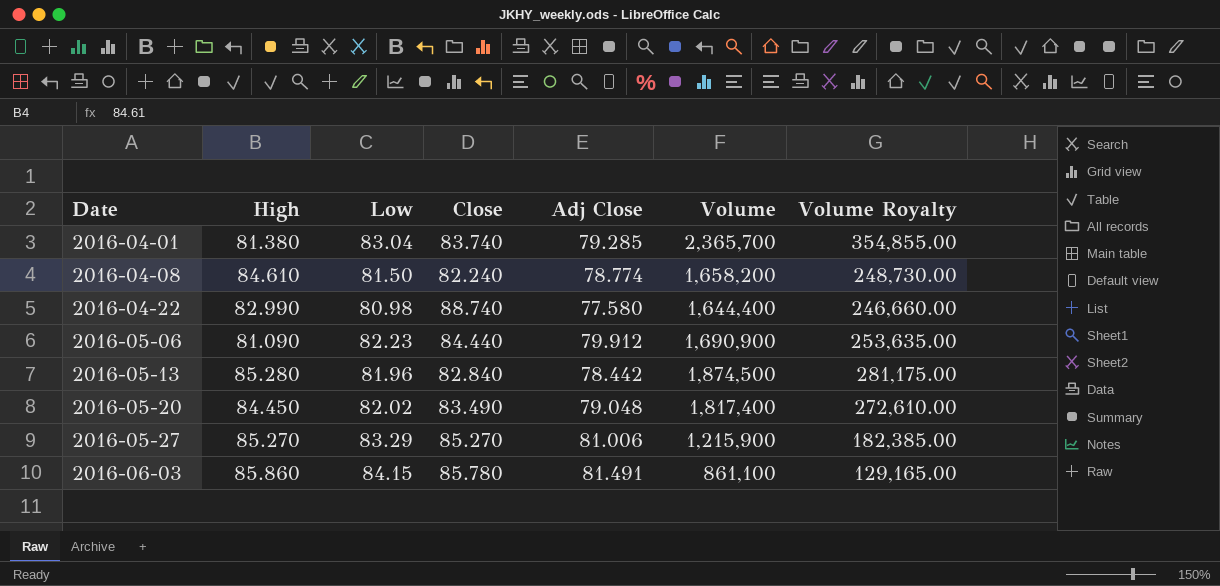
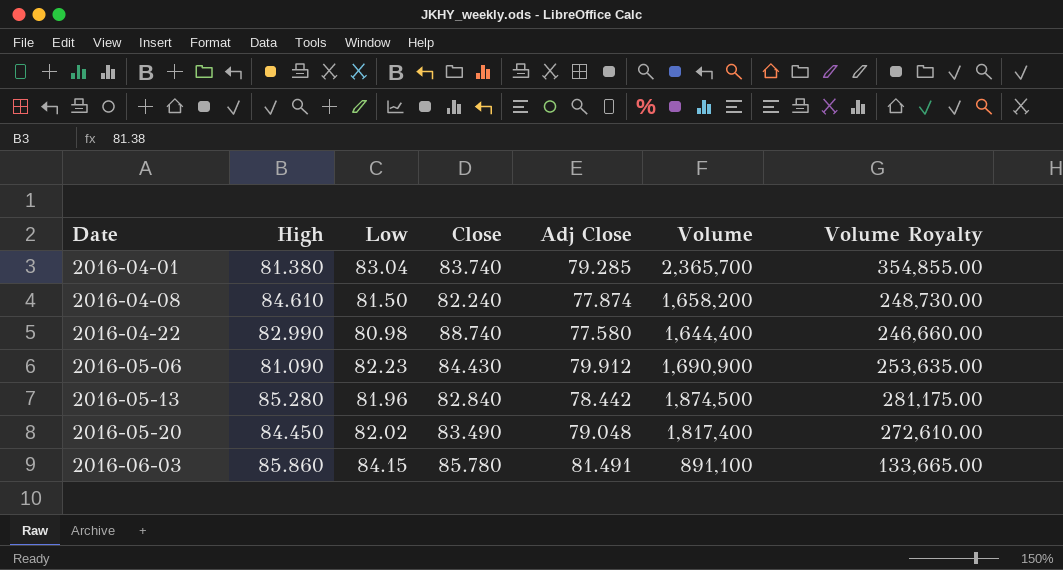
row 2016-05-27: 85.270 | 83.29 | 85.270 | 81.006 | 1,215,900 | 182,385.00 -> none
2016-04-08 | Adj Close: 78.774 -> 77.874
2016-05-06 | Close: 84.440 -> 84.430
2016-06-03 | Volume: 861,100 -> 891,100
2016-06-03 | Volume Royalty: 129,165.00 -> 133,665.00

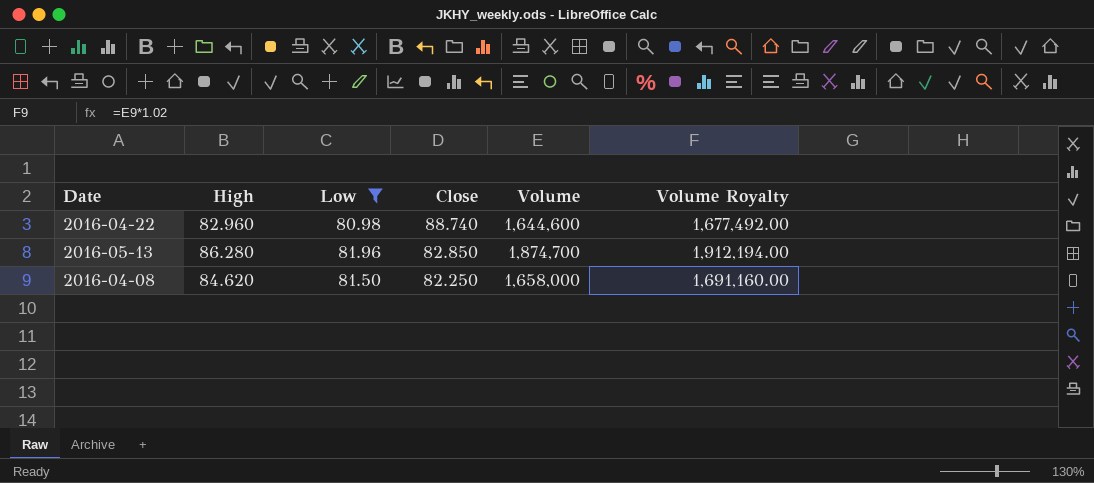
filter: none -> Low <= 81.96
row order: Date ascending -> Close descending
column Adj Close | position: 5 -> none
column Volume Royalty | formula: [Volume] * 0.15 -> [Volume] * 1.02
2016-04-22 | High: 82.990 -> 82.960
2016-04-22 | Volume: 1,644,400 -> 1,644,600
2016-05-13 | High: 85.280 -> 86.280
2016-05-13 | Close: 82.840 -> 82.850
2016-05-13 | Volume: 1,874,500 -> 1,874,700
2016-04-08 | High: 84.610 -> 84.620
2016-04-08 | Close: 82.240 -> 82.250
2016-04-08 | Volume: 1,658,200 -> 1,658,000

